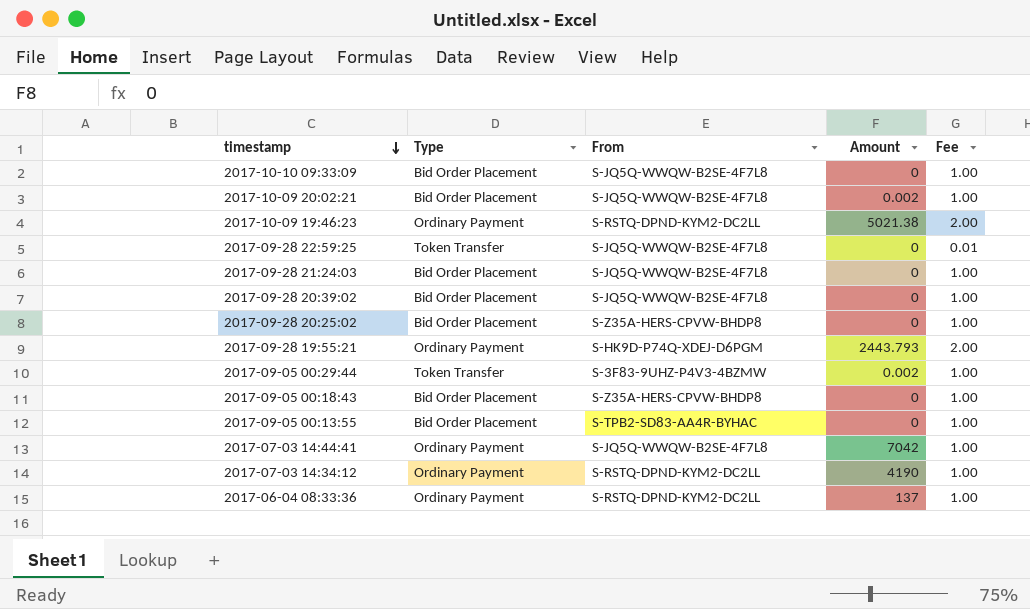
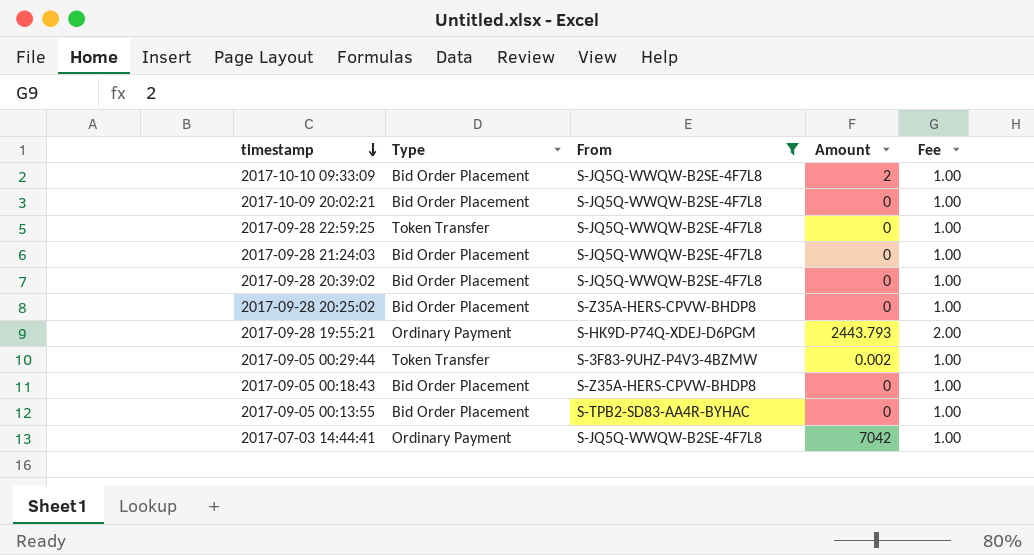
filter: none -> From != S-RSTQ-DPND-KYM2-DC2LL
2017-10-10 09:33:09 | Amount: 0 -> 2
2017-10-09 20:02:21 | Amount: 0.002 -> 0
2017-09-28 22:59:25 | Fee: 0.01 -> 1.00

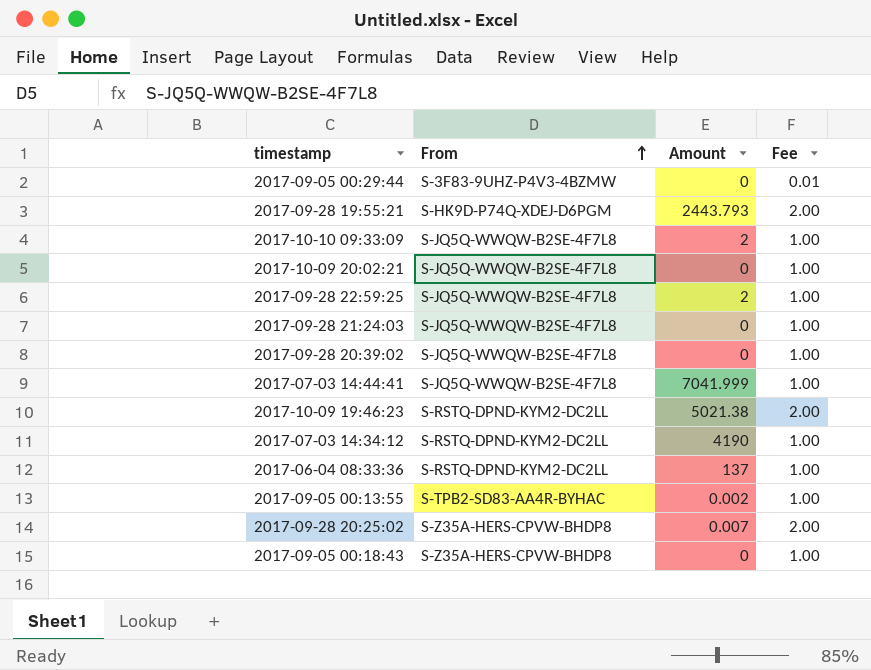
filter: From != S-RSTQ-DPND-KYM2-DC2LL -> none
row order: timestamp descending -> From ascending
column Type | position: 2 -> none
2017-09-05 00:29:44 | Amount: 0.002 -> 0
2017-09-05 00:29:44 | Fee: 1.00 -> 0.01
2017-09-28 22:59:25 | Amount: 0 -> 2
2017-07-03 14:44:41 | Amount: 7042 -> 7041.999
2017-09-05 00:13:55 | Amount: 0 -> 0.002
2017-09-28 20:25:02 | Amount: 0 -> 0.007
2017-09-28 20:25:02 | Fee: 1.00 -> 2.00

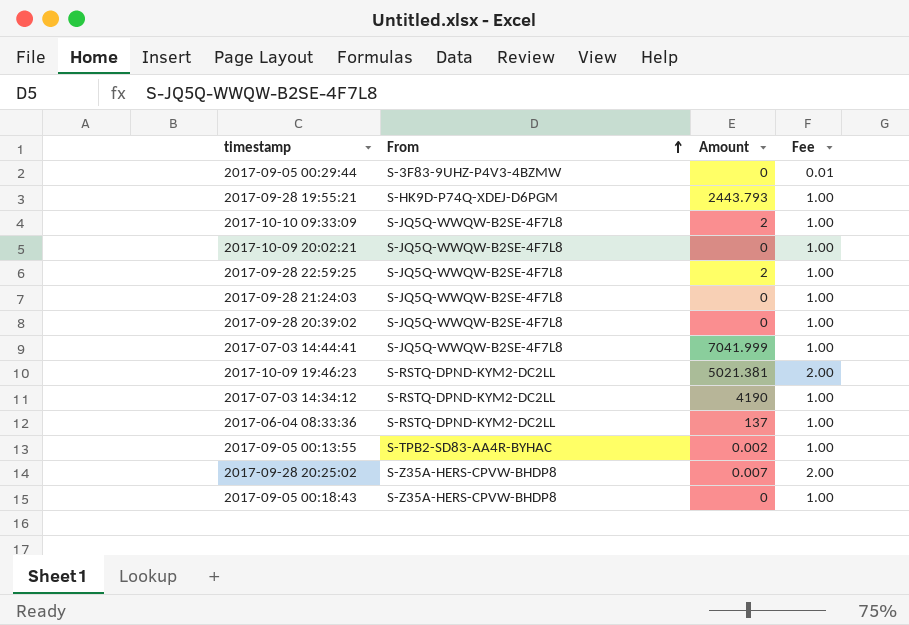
2017-09-28 19:55:21 | Fee: 2.00 -> 1.00
2017-10-09 19:46:23 | Amount: 5021.38 -> 5021.381

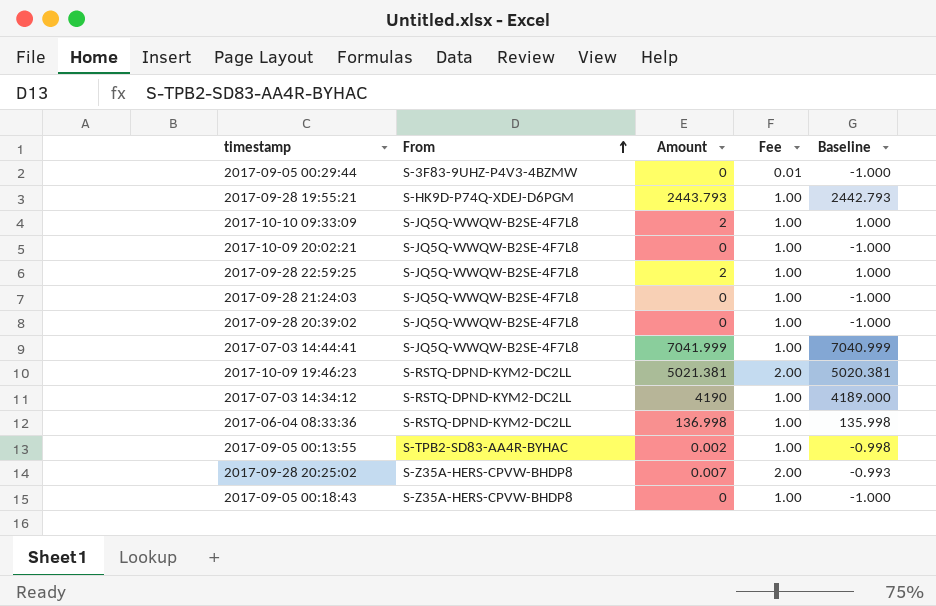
column Baseline | formula: none -> [Amount] - 1
2017-06-04 08:33:36 | Amount: 137 -> 136.998

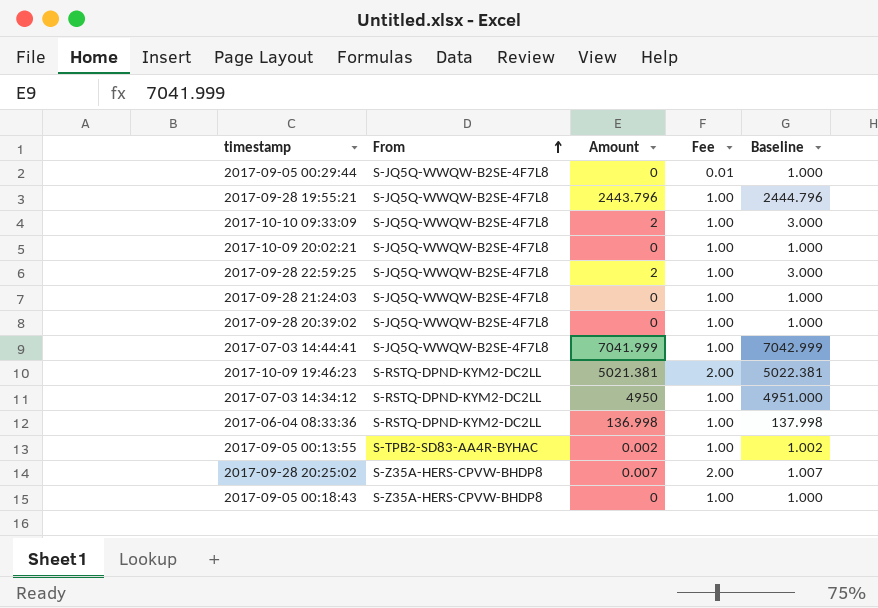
column Baseline | formula: [Amount] - 1 -> [Amount] + 1
2017-09-05 00:29:44 | From: S-3F83-9UHZ-P4V3-4BZMW -> S-JQ5Q-WWQW-B2SE-4F7L8
2017-09-28 19:55:21 | From: S-HK9D-P74Q-XDEJ-D6PGM -> S-JQ5Q-WWQW-B2SE-4F7L8
2017-09-28 19:55:21 | Amount: 2443.793 -> 2443.796
2017-07-03 14:34:12 | Amount: 4190 -> 4950

